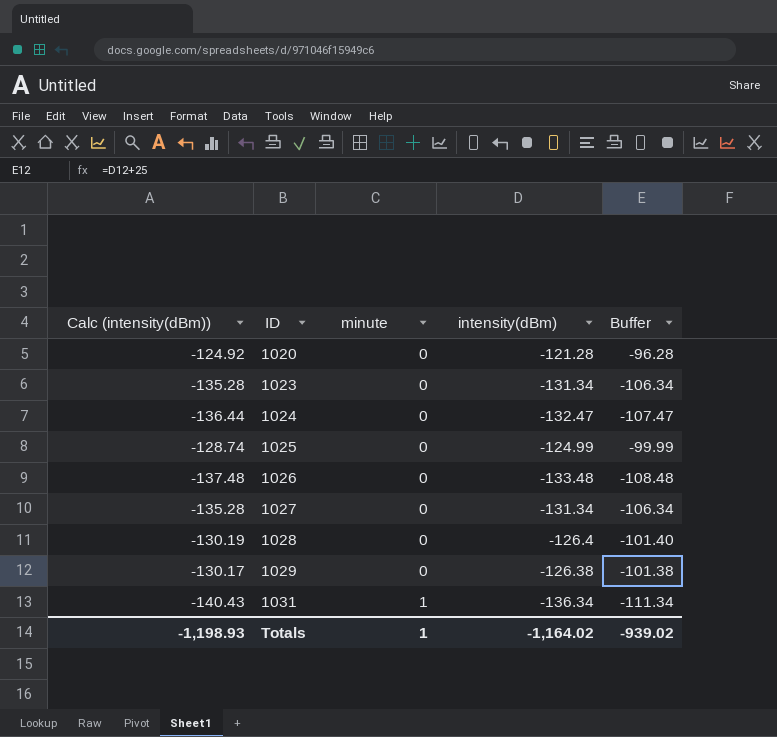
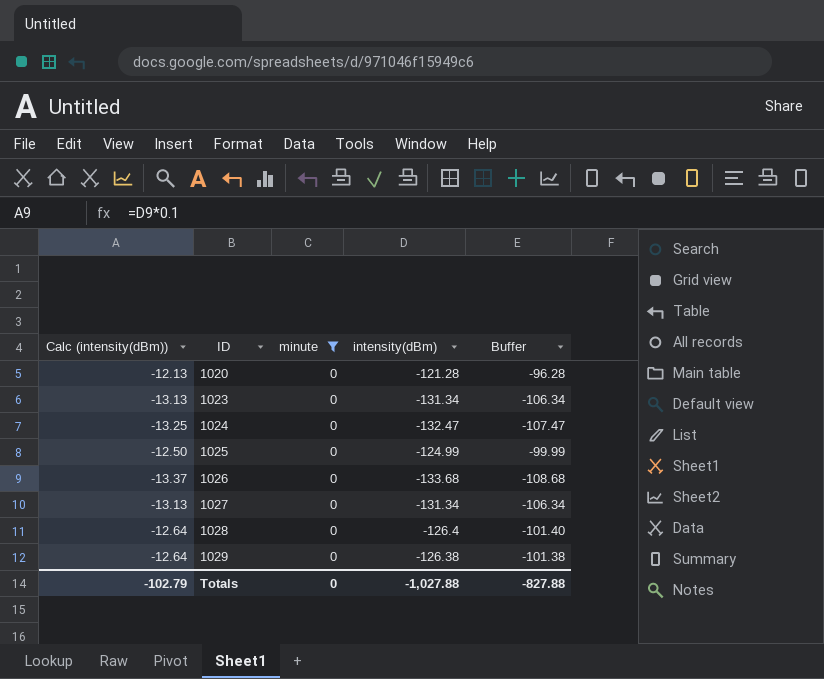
filter: none -> minute = 0
column Calc (intensity(dBm)) | formula: [intensity(dBm)] * 1.03 -> [intensity(dBm)] * 0.1
1026 | intensity(dBm): -133.48 -> -133.68
1026 | Buffer: -108.48 -> -108.68
Totals | Calc (intensity(dBm)): -1,198.93 -> -102.79
Totals | minute: 1 -> 0
Totals | intensity(dBm): -1,164.02 -> -1,027.88
Totals | Buffer: -939.02 -> -827.88

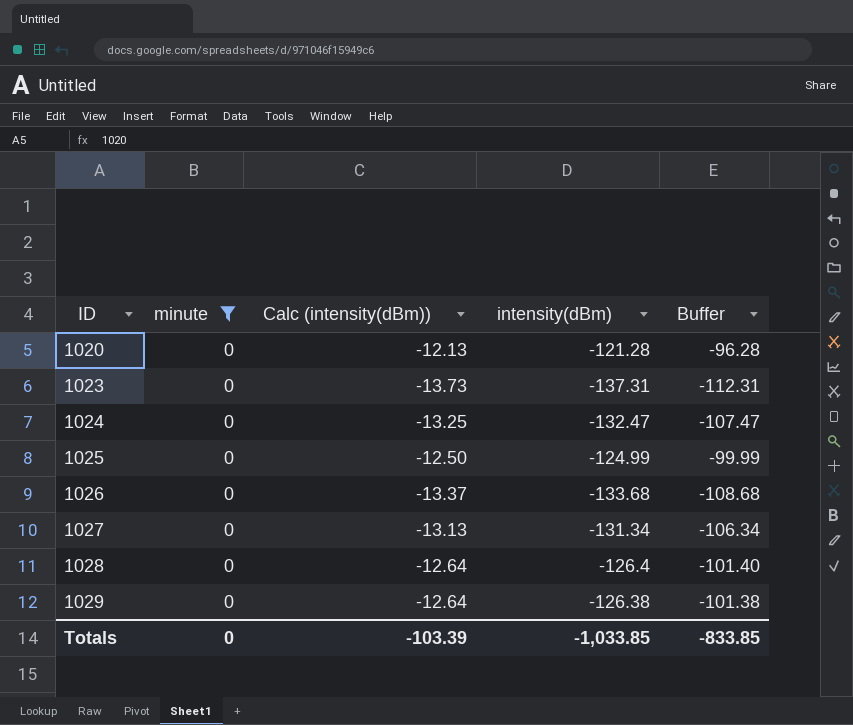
column Calc (intensity(dBm)) | position: 1 -> 3
1023 | Calc (intensity(dBm)): -13.13 -> -13.73
1023 | intensity(dBm): -131.34 -> -137.31
1023 | Buffer: -106.34 -> -112.31
Totals | Calc (intensity(dBm)): -102.79 -> -103.39
Totals | intensity(dBm): -1,027.88 -> -1,033.85
Totals | Buffer: -827.88 -> -833.85

